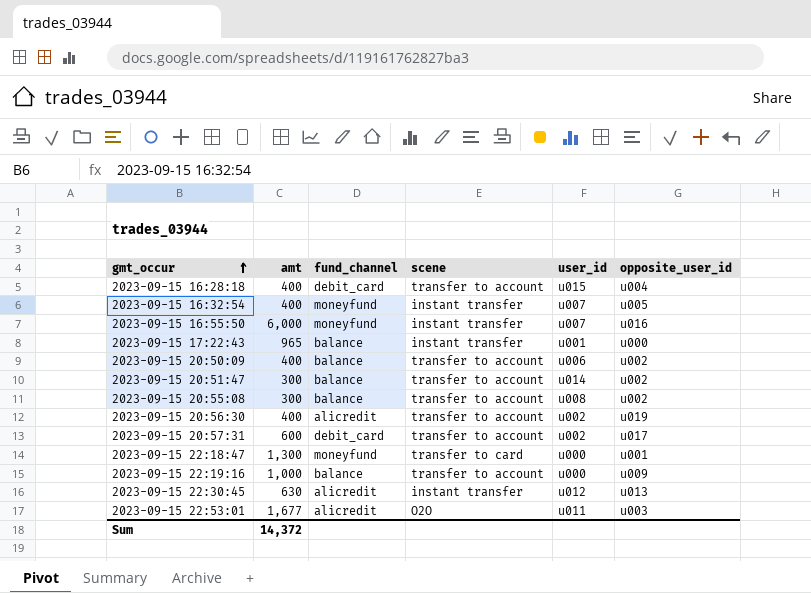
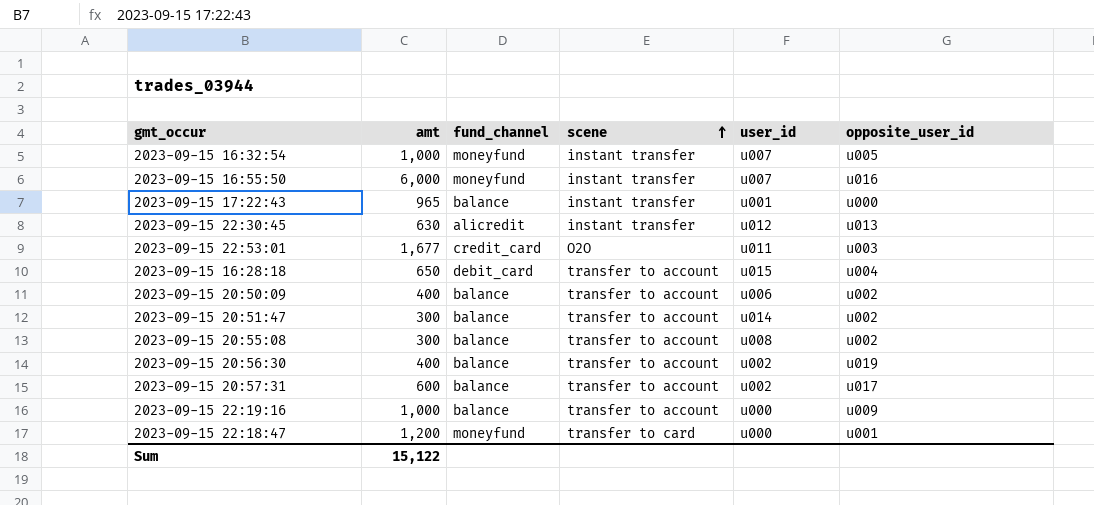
row order: gmt_occur ascending -> scene ascending
2023-09-15 16:32:54 | amt: 400 -> 1,000
2023-09-15 22:53:01 | fund_channel: alicredit -> credit_card
2023-09-15 16:28:18 | amt: 400 -> 650
2023-09-15 20:56:30 | fund_channel: alicredit -> balance
2023-09-15 20:57:31 | fund_channel: debit_card -> balance
2023-09-15 22:18:47 | amt: 1,300 -> 1,200
Sum | amt: 14,372 -> 15,122

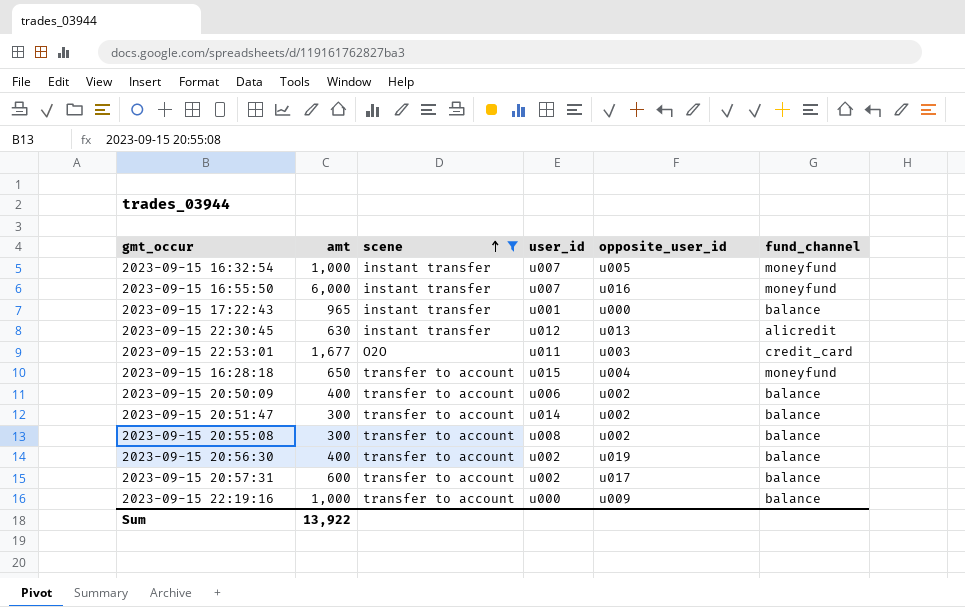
filter: none -> scene != transfer to card
column fund_channel | position: 3 -> 6
2023-09-15 16:28:18 | fund_channel: debit_card -> moneyfund
Sum | amt: 15,122 -> 13,922

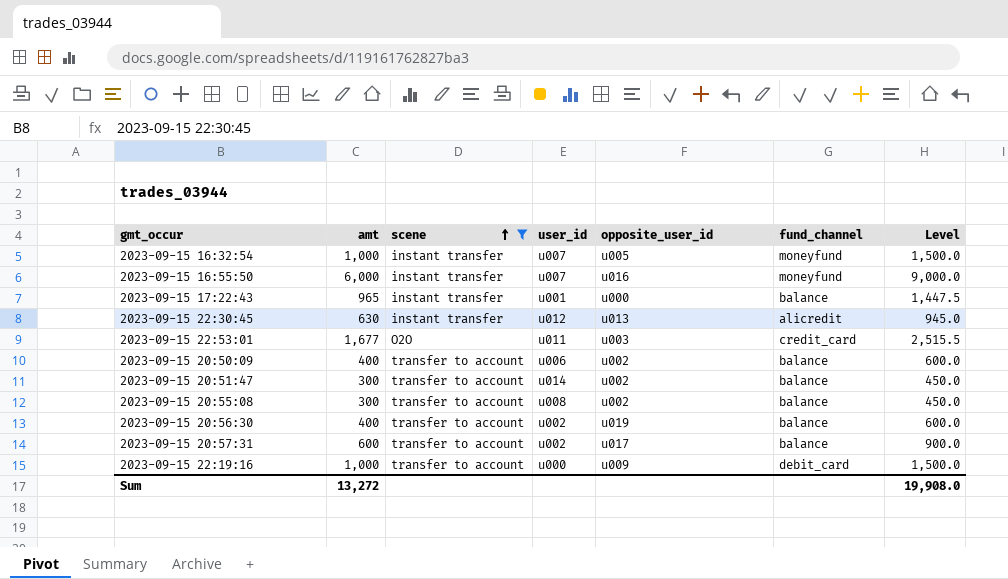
column Level | formula: none -> [amt] * 1.5
row 2023-09-15 16:28:18: 650 | transfer to account | u015 | u004 | moneyfund -> none
2023-09-15 22:19:16 | fund_channel: balance -> debit_card
Sum | amt: 13,922 -> 13,272

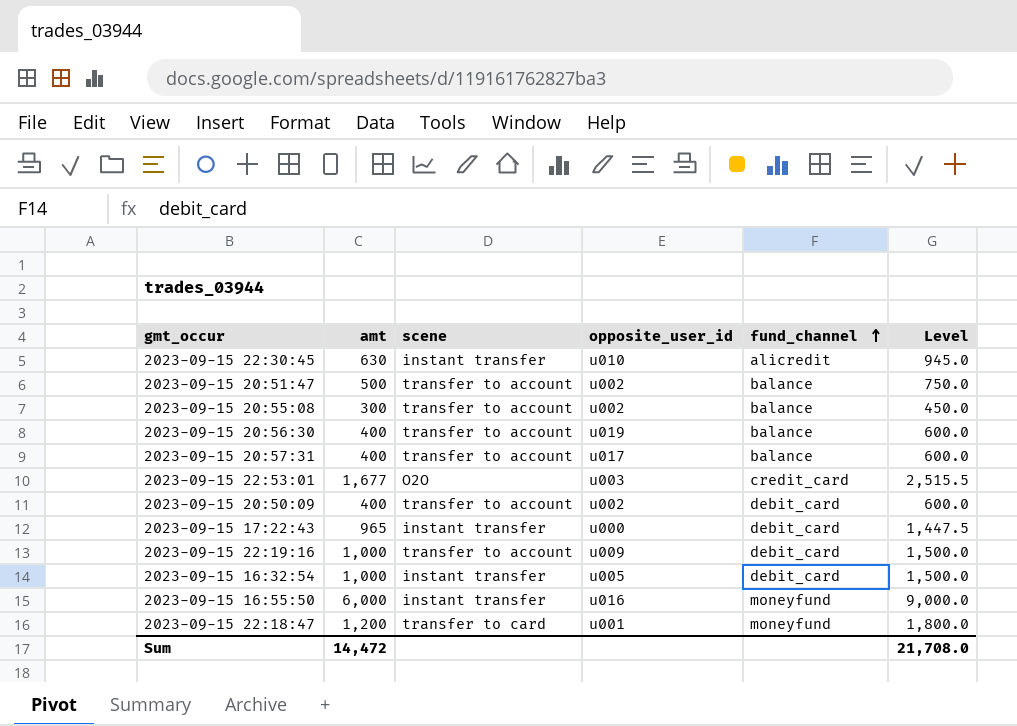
filter: scene != transfer to card -> none
row order: scene ascending -> fund_channel ascending
column user_id | position: 4 -> none
2023-09-15 22:30:45 | opposite_user_id: u013 -> u010
2023-09-15 20:51:47 | amt: 300 -> 500
2023-09-15 20:51:47 | Level: 450.0 -> 750.0
2023-09-15 20:57:31 | amt: 600 -> 400
2023-09-15 20:57:31 | Level: 900.0 -> 600.0
2023-09-15 20:50:09 | fund_channel: balance -> debit_card
2023-09-15 17:22:43 | fund_channel: balance -> debit_card
2023-09-15 16:32:54 | fund_channel: moneyfund -> debit_card
Sum | amt: 13,272 -> 14,472
Sum | Level: 19,908.0 -> 21,708.0

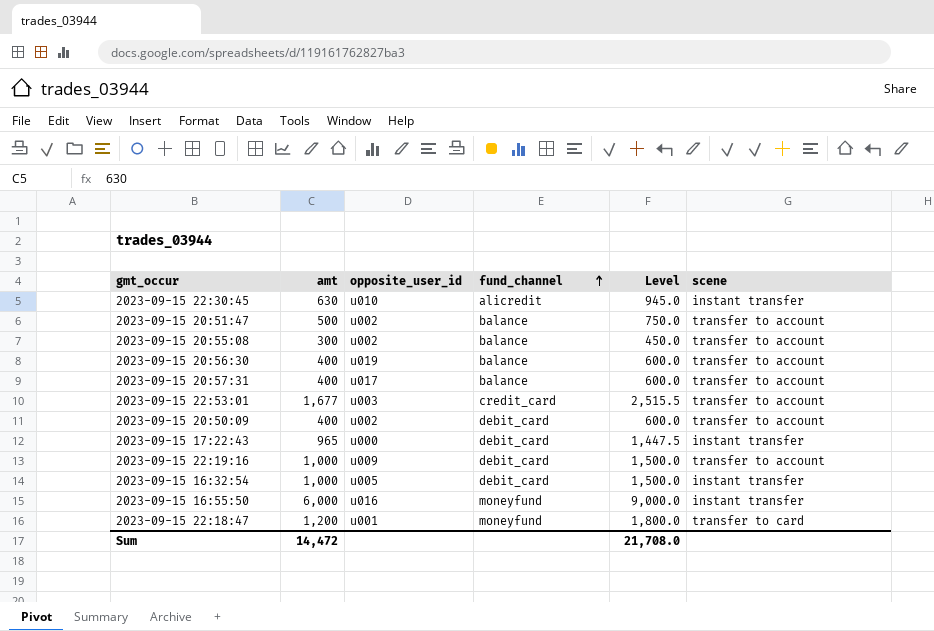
column scene | position: 3 -> 6
2023-09-15 22:53:01 | scene: O2O -> transfer to account

